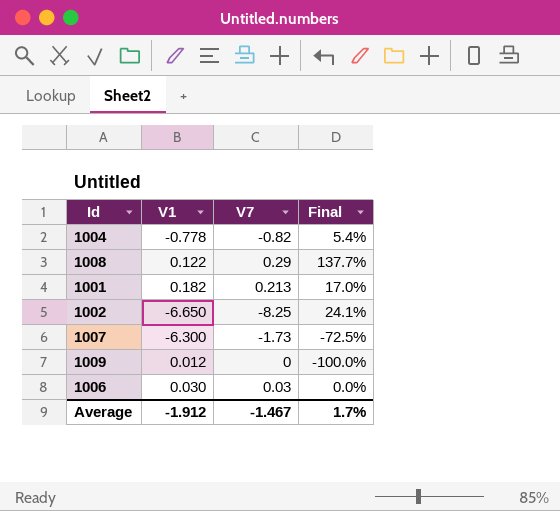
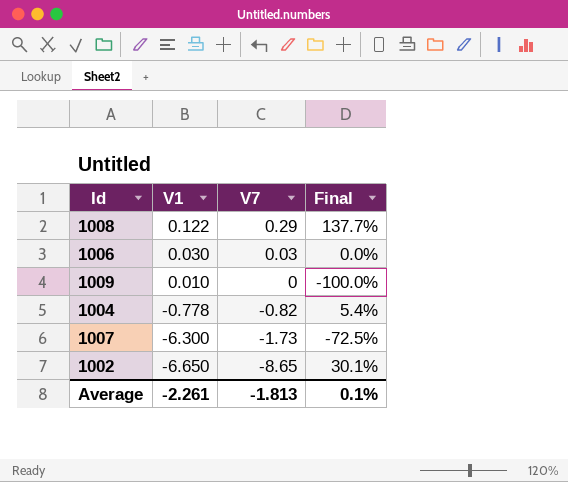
row order: none -> V1 descending
row 1001: 0.182 | 0.213 | 17.0% -> none
1009 | V1: 0.012 -> 0.010
1002 | V7: -8.25 -> -8.65
1002 | Final: 24.1% -> 30.1%
Average | V1: -1.912 -> -2.261
Average | V7: -1.467 -> -1.813
Average | Final: 1.7% -> 0.1%

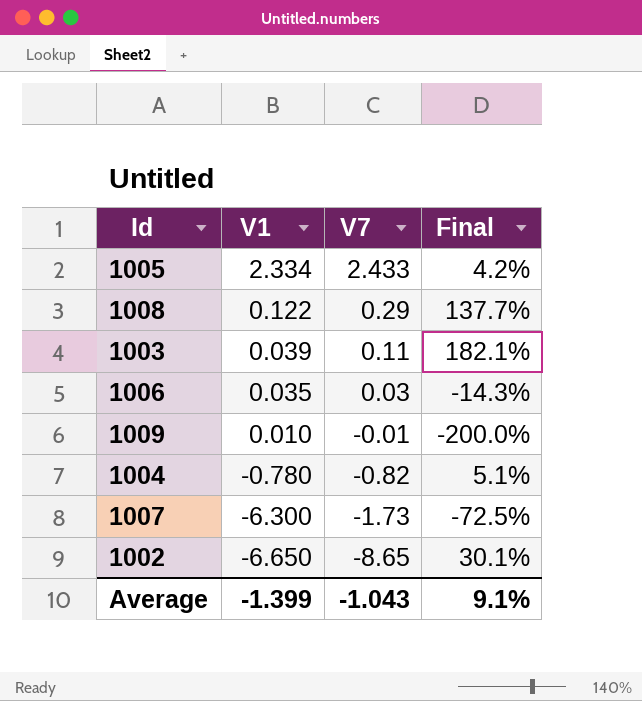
row 1005: none -> 2.334 | 2.433 | 4.2%
row 1003: none -> 0.039 | 0.11 | 182.1%
1006 | V1: 0.030 -> 0.035
1006 | Final: 0.0% -> -14.3%
1009 | V7: 0 -> -0.01
1009 | Final: -100.0% -> -200.0%
1004 | V1: -0.778 -> -0.780
1004 | Final: 5.4% -> 5.1%
Average | V1: -2.261 -> -1.399
Average | V7: -1.813 -> -1.043
Average | Final: 0.1% -> 9.1%

